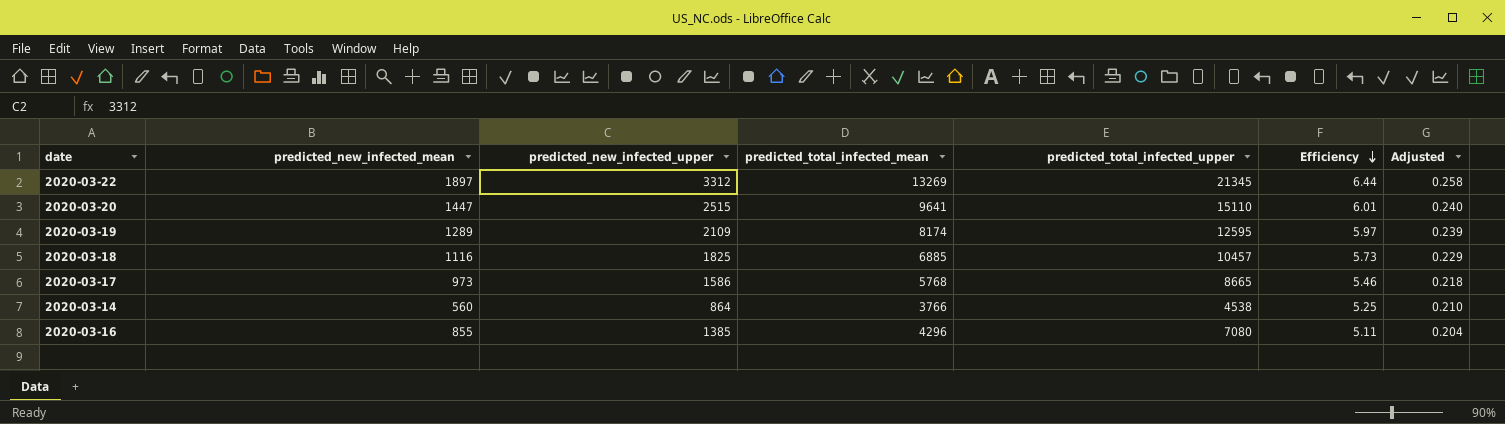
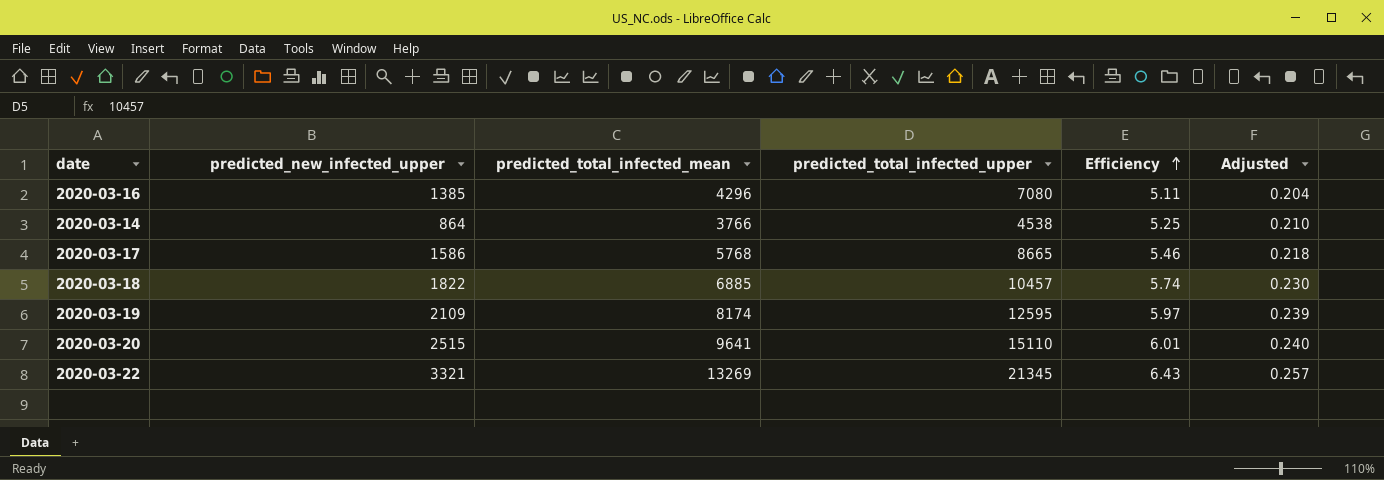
row order: Efficiency descending -> Efficiency ascending
column predicted_new_infected_mean | position: 2 -> none
2020-03-18 | predicted_new_infected_upper: 1825 -> 1822
2020-03-18 | Efficiency: 5.73 -> 5.74
2020-03-18 | Adjusted: 0.229 -> 0.230
2020-03-22 | predicted_new_infected_upper: 3312 -> 3321
2020-03-22 | Efficiency: 6.44 -> 6.43
2020-03-22 | Adjusted: 0.258 -> 0.257

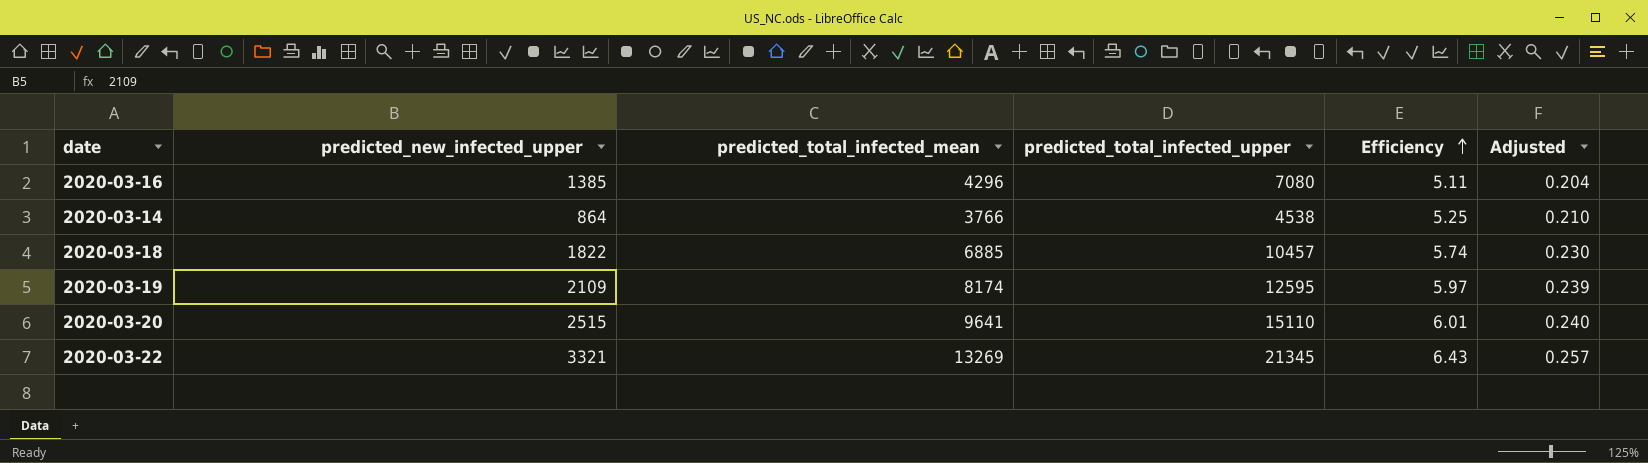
row 2020-03-17: 1586 | 5768 | 8665 | 5.46 | 0.218 -> none

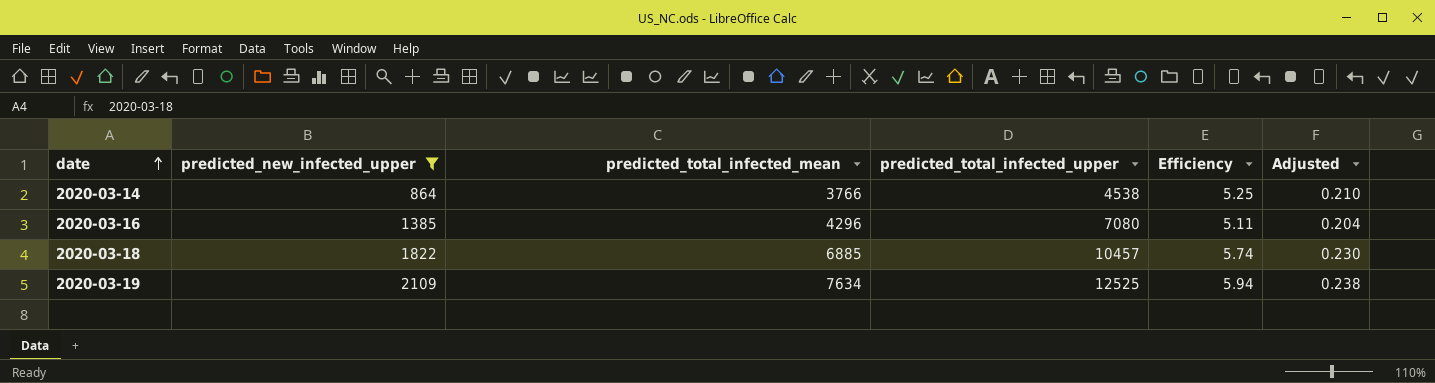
filter: none -> predicted_new_infected_upper <= 2109
row order: Efficiency ascending -> date ascending
2020-03-19 | predicted_total_infected_mean: 8174 -> 7634
2020-03-19 | predicted_total_infected_upper: 12595 -> 12525
2020-03-19 | Efficiency: 5.97 -> 5.94
2020-03-19 | Adjusted: 0.239 -> 0.238

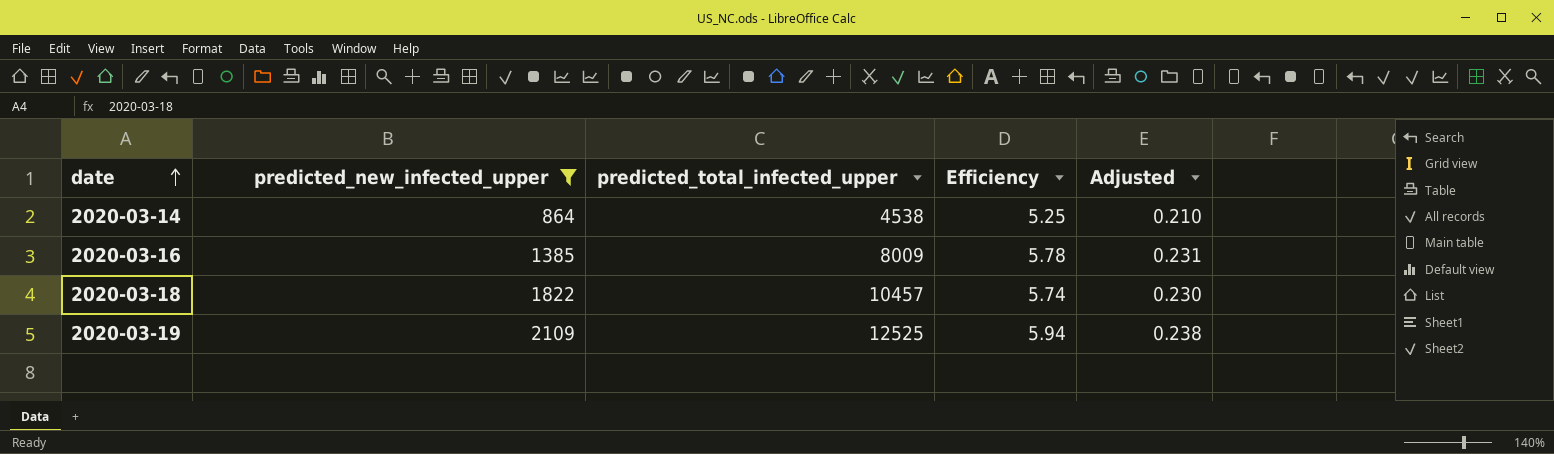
column predicted_total_infected_mean | position: 3 -> none
2020-03-16 | predicted_total_infected_upper: 7080 -> 8009
2020-03-16 | Efficiency: 5.11 -> 5.78
2020-03-16 | Adjusted: 0.204 -> 0.231

